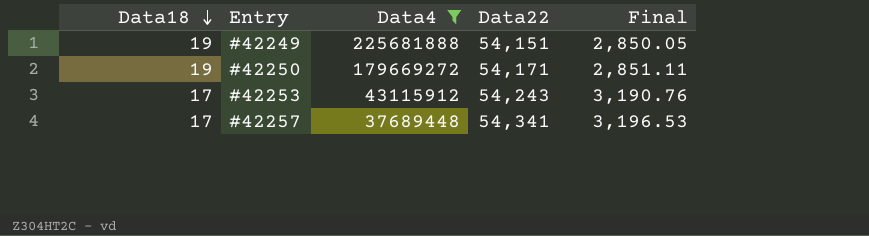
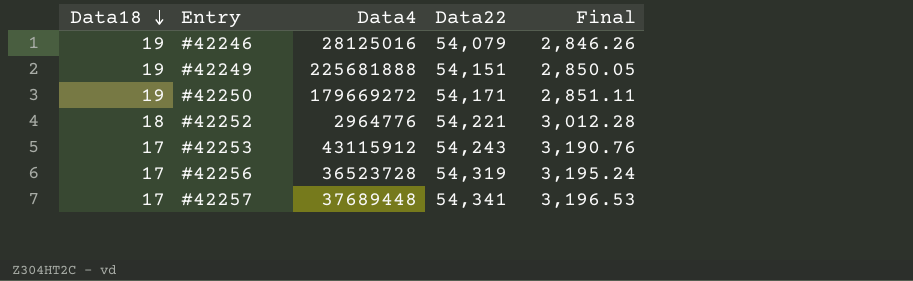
filter: Data4 >= 37689448 -> none

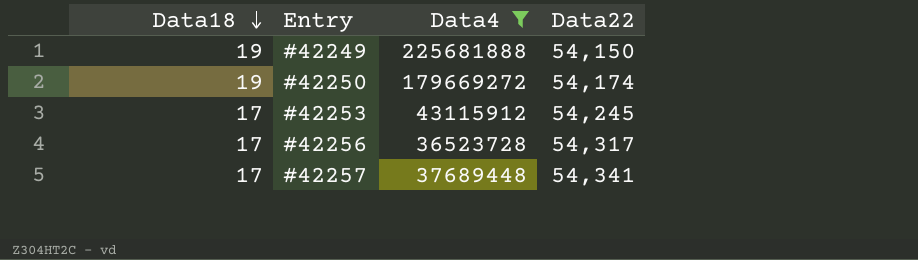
filter: none -> Data4 >= 36523728
column Final | formula: [Data22] / [Data18] -> none
#42249 | Data22: 54,151 -> 54,150
#42250 | Data22: 54,171 -> 54,174
#42253 | Data22: 54,243 -> 54,245
#42256 | Data22: 54,319 -> 54,317

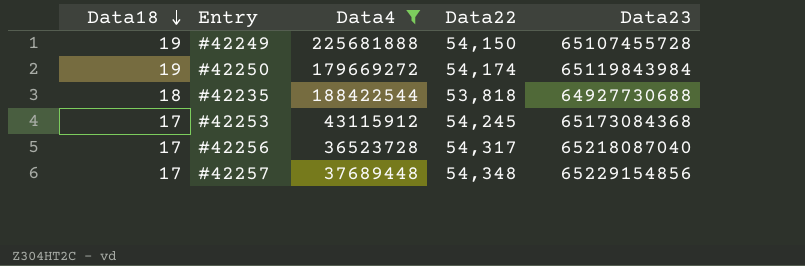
column Data23 | position: none -> 5
row #42235: none -> 18 | 188422544 | 53,818 | 64927730688
#42257 | Data22: 54,341 -> 54,348

